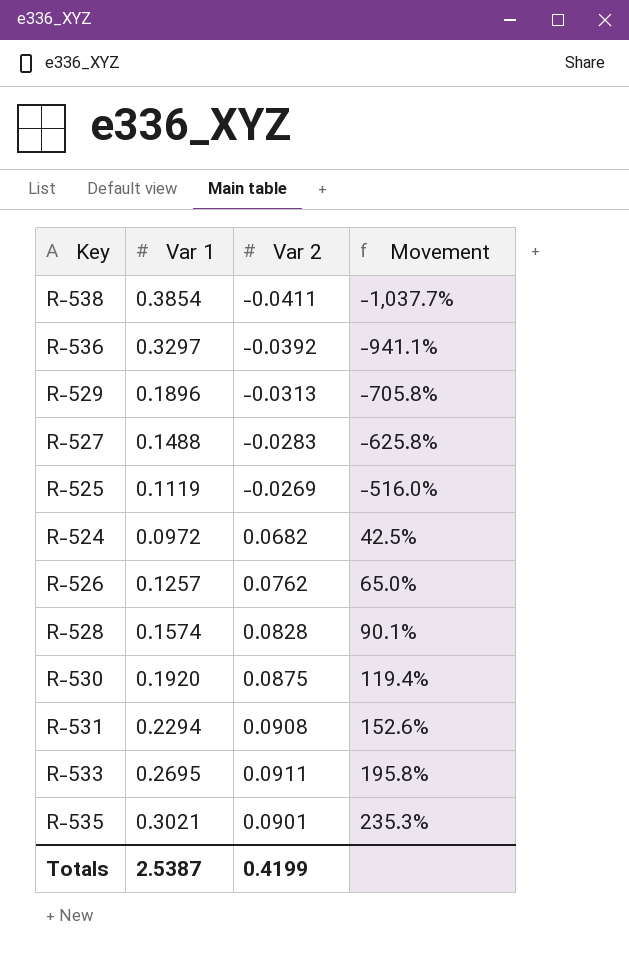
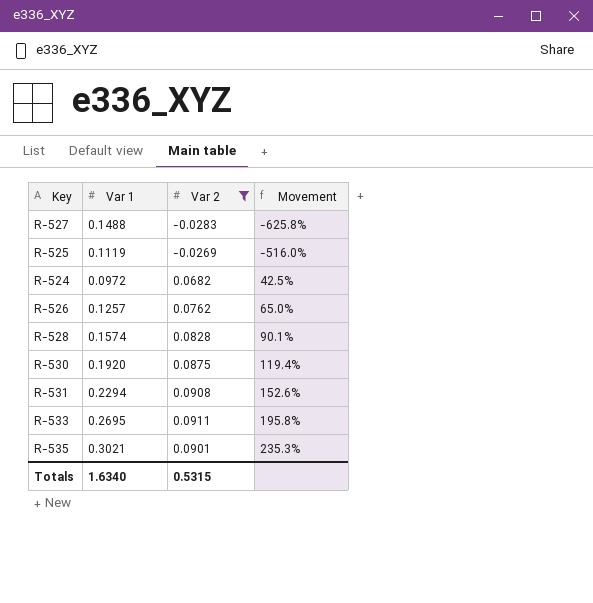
filter: none -> Var 2 >= -0.0283
Totals | Var 1: 2.5387 -> 1.6340
Totals | Var 2: 0.4199 -> 0.5315

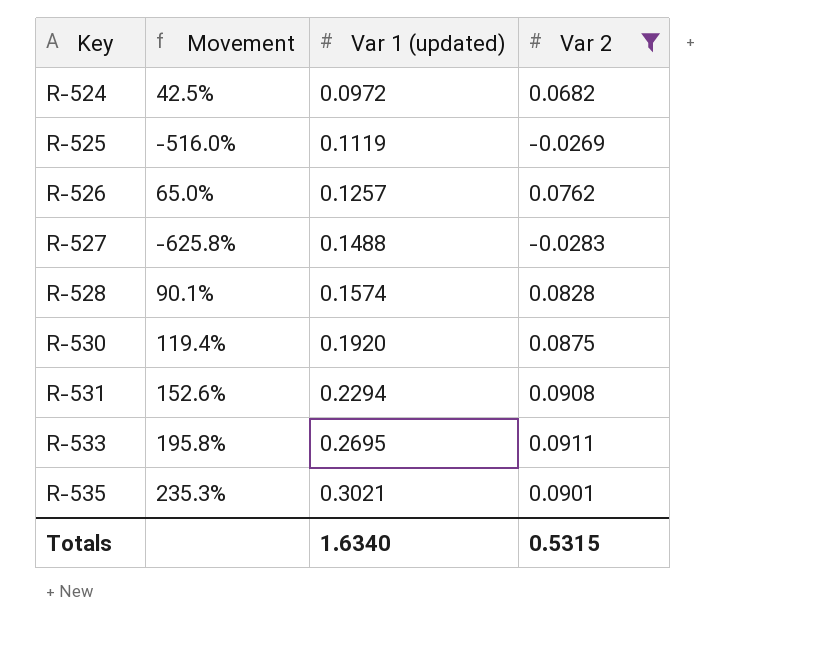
row order: Movement ascending -> Key ascending
column Movement | position: 4 -> 2
column name: Var 1 -> Var 1 (updated)

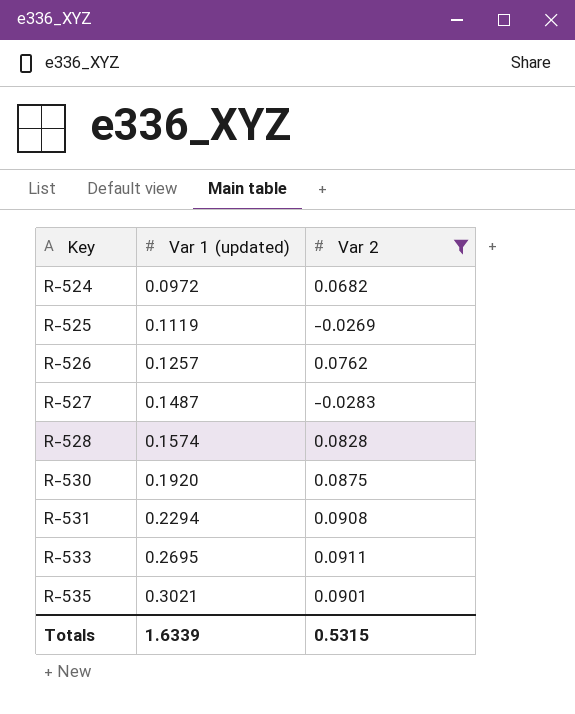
column Movement | formula: ([Var 1 (updated)] - [Var 2]) / [Var 2] -> none
R-527 | Var 1 (updated): 0.1488 -> 0.1487
Totals | Var 1 (updated): 1.6340 -> 1.6339

